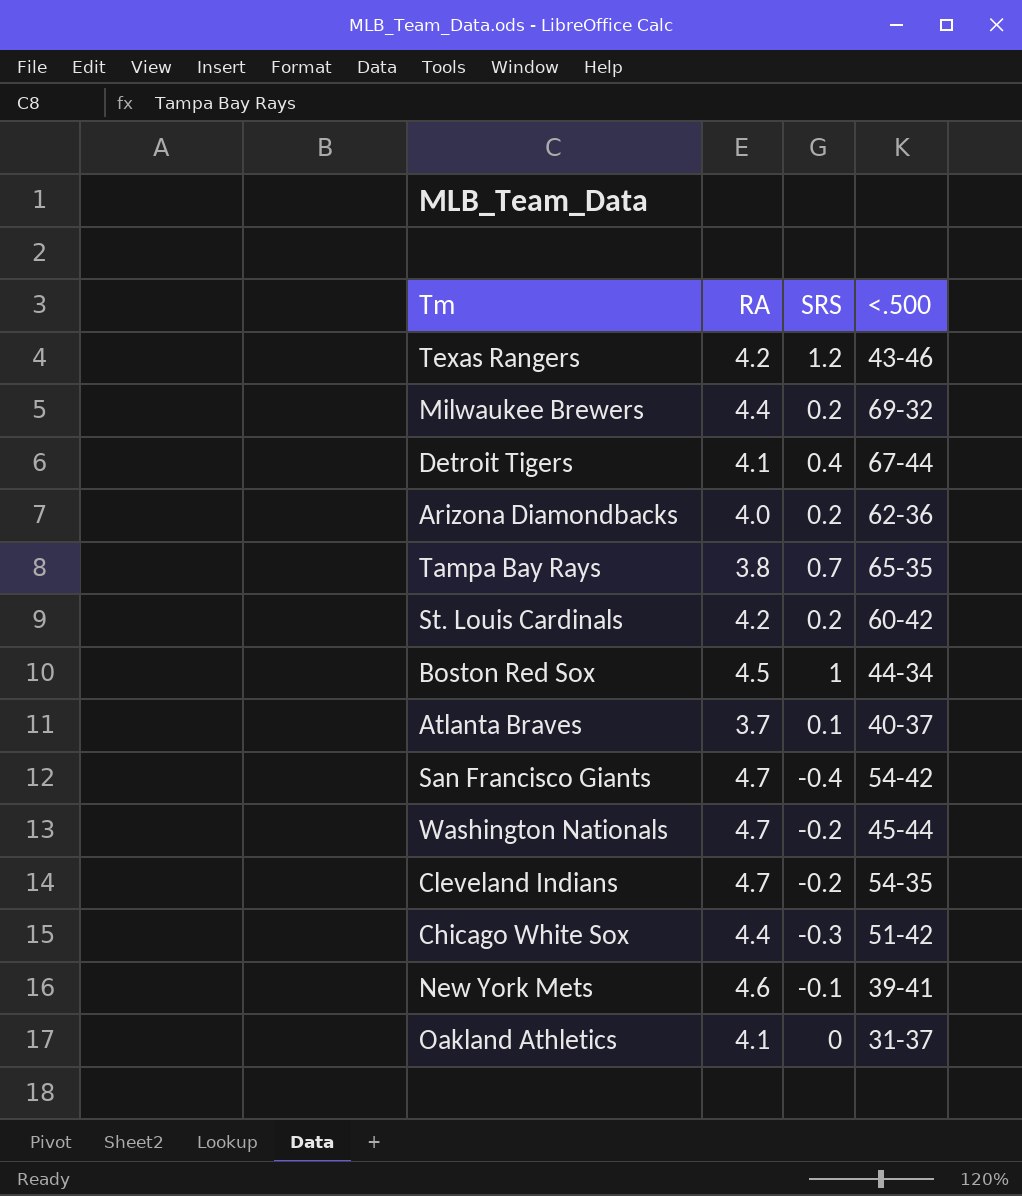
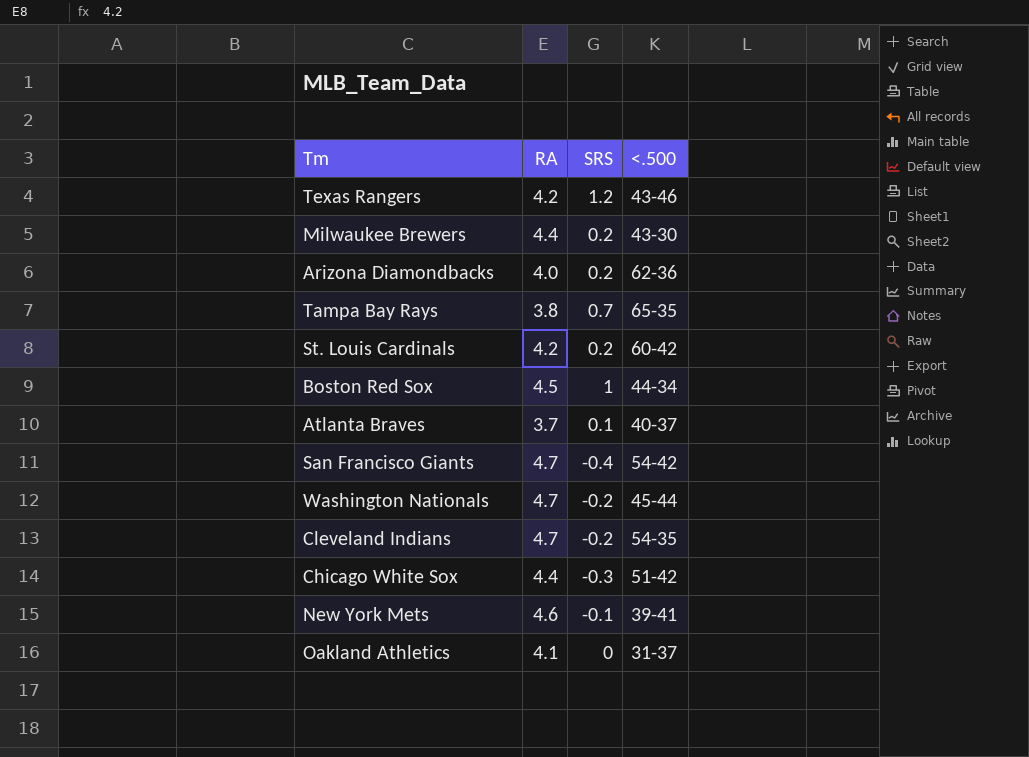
row Detroit Tigers: 4.1 | 0.4 | 67-44 -> none
Milwaukee Brewers | <.500: 69-32 -> 43-30

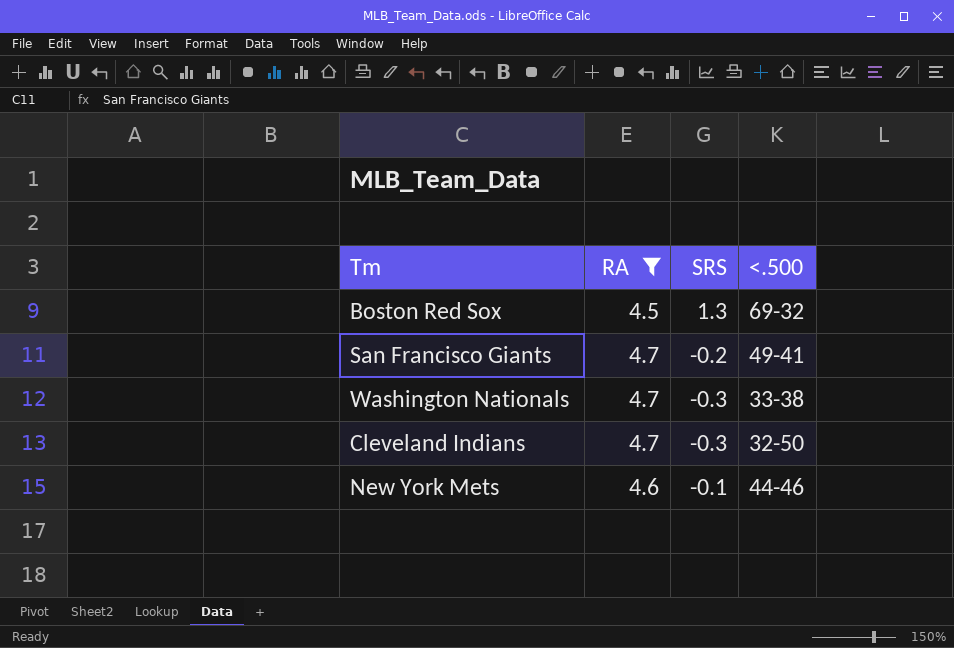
filter: none -> RA >= 4.5
Boston Red Sox | SRS: 1 -> 1.3
Boston Red Sox | <.500: 44-34 -> 69-32
San Francisco Giants | SRS: -0.4 -> -0.2
San Francisco Giants | <.500: 54-42 -> 49-41
Washington Nationals | SRS: -0.2 -> -0.3
Washington Nationals | <.500: 45-44 -> 33-38
Cleveland Indians | SRS: -0.2 -> -0.3
Cleveland Indians | <.500: 54-35 -> 32-50
New York Mets | <.500: 39-41 -> 44-46

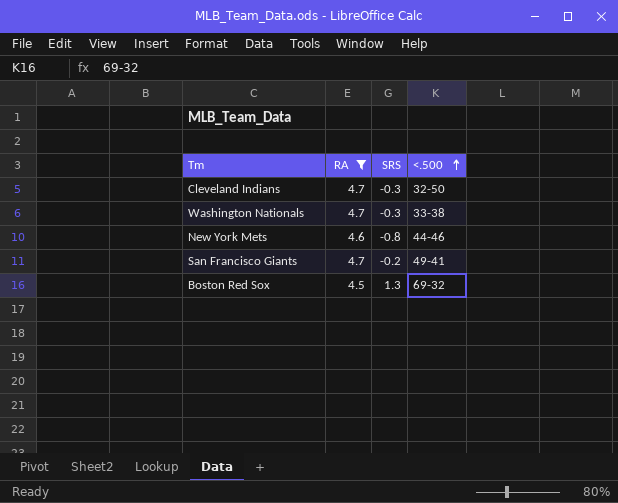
row order: none -> <.500 ascending
New York Mets | SRS: -0.1 -> -0.8

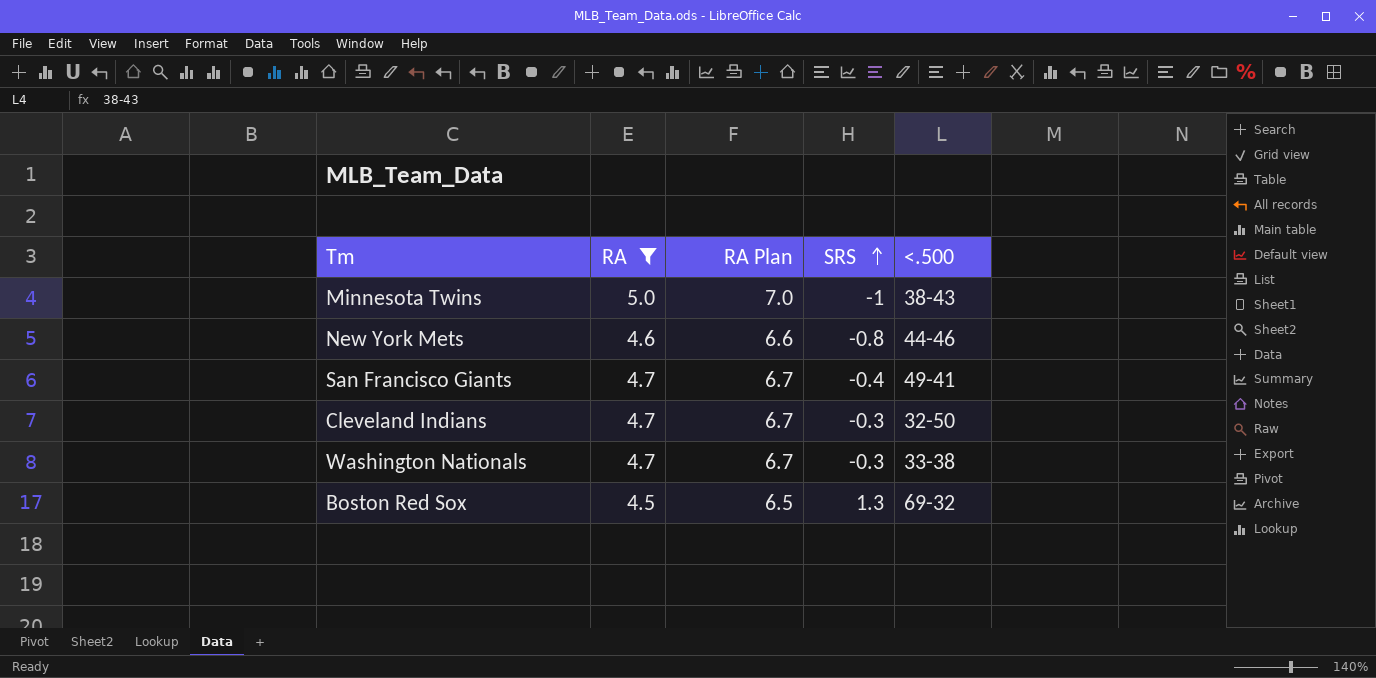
row order: <.500 ascending -> SRS ascending
column RA Plan | formula: none -> [RA] + 2
row Minnesota Twins: none -> 5.0 | 7.0 | -1 | 38-43
San Francisco Giants | SRS: -0.2 -> -0.4

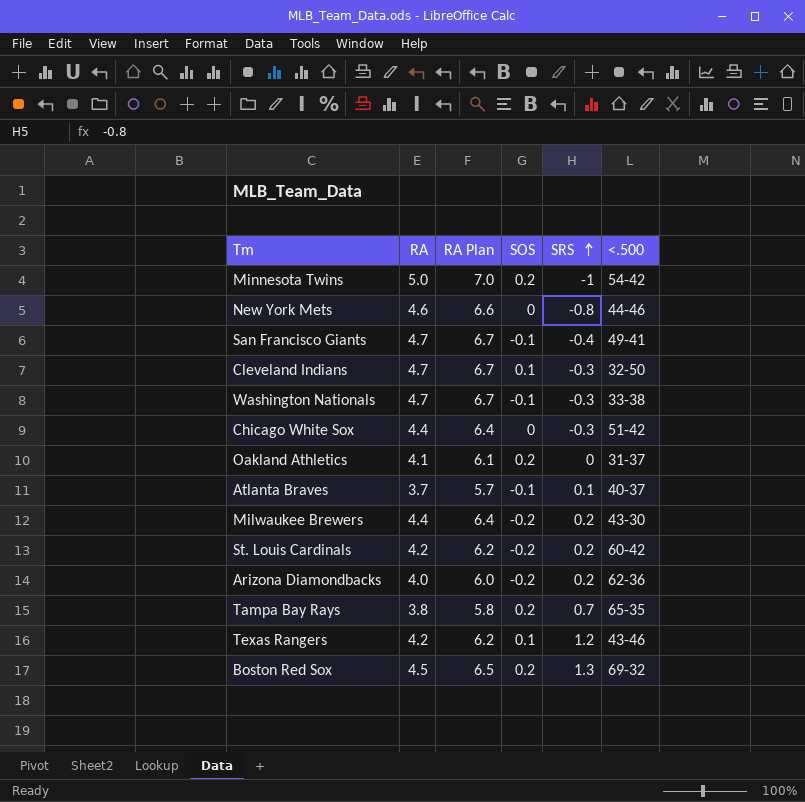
filter: RA >= 4.5 -> none
column SOS | position: none -> 4
Minnesota Twins | <.500: 38-43 -> 54-42

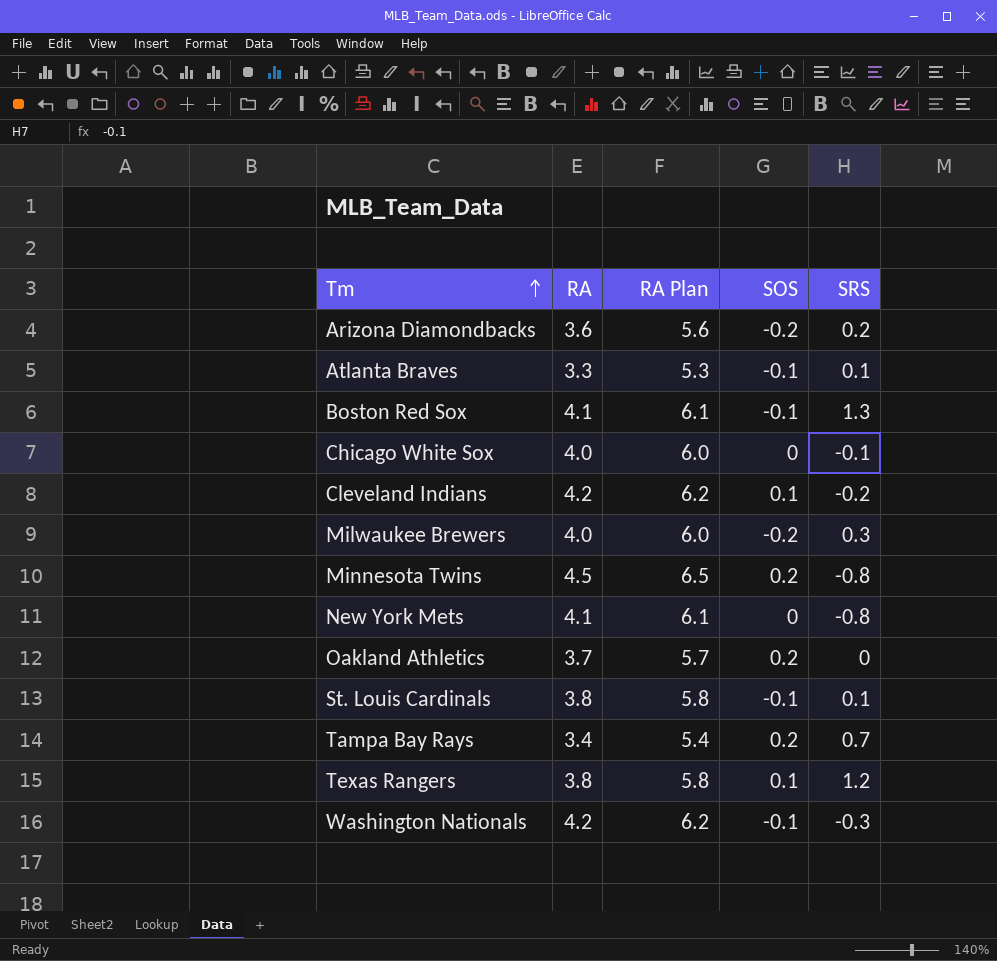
row order: SRS ascending -> Tm ascending
column <.500 | position: 6 -> none
row San Francisco Giants: 4.7 | 6.7 | -0.1 | -0.4 | 49-41 -> none
Arizona Diamondbacks | RA: 4.0 -> 3.6
Arizona Diamondbacks | RA Plan: 6.0 -> 5.6
Atlanta Braves | RA: 3.7 -> 3.3
Atlanta Braves | RA Plan: 5.7 -> 5.3
Boston Red Sox | RA: 4.5 -> 4.1
Boston Red Sox | RA Plan: 6.5 -> 6.1
Boston Red Sox | SOS: 0.2 -> -0.1
Chicago White Sox | RA: 4.4 -> 4.0
Chicago White Sox | RA Plan: 6.4 -> 6.0
Chicago White Sox | SRS: -0.3 -> -0.1
Cleveland Indians | RA: 4.7 -> 4.2
Cleveland Indians | RA Plan: 6.7 -> 6.2
Cleveland Indians | SRS: -0.3 -> -0.2
Milwaukee Brewers | RA: 4.4 -> 4.0
Milwaukee Brewers | RA Plan: 6.4 -> 6.0
Milwaukee Brewers | SRS: 0.2 -> 0.3
Minnesota Twins | RA: 5.0 -> 4.5
Minnesota Twins | RA Plan: 7.0 -> 6.5
Minnesota Twins | SRS: -1 -> -0.8
New York Mets | RA: 4.6 -> 4.1
New York Mets | RA Plan: 6.6 -> 6.1
Oakland Athletics | RA: 4.1 -> 3.7
Oakland Athletics | RA Plan: 6.1 -> 5.7
St. Louis Cardinals | RA: 4.2 -> 3.8
St. Louis Cardinals | RA Plan: 6.2 -> 5.8
St. Louis Cardinals | SOS: -0.2 -> -0.1
St. Louis Cardinals | SRS: 0.2 -> 0.1
Tampa Bay Rays | RA: 3.8 -> 3.4
Tampa Bay Rays | RA Plan: 5.8 -> 5.4
Texas Rangers | RA: 4.2 -> 3.8
Texas Rangers | RA Plan: 6.2 -> 5.8
Washington Nationals | RA: 4.7 -> 4.2
Washington Nationals | RA Plan: 6.7 -> 6.2

